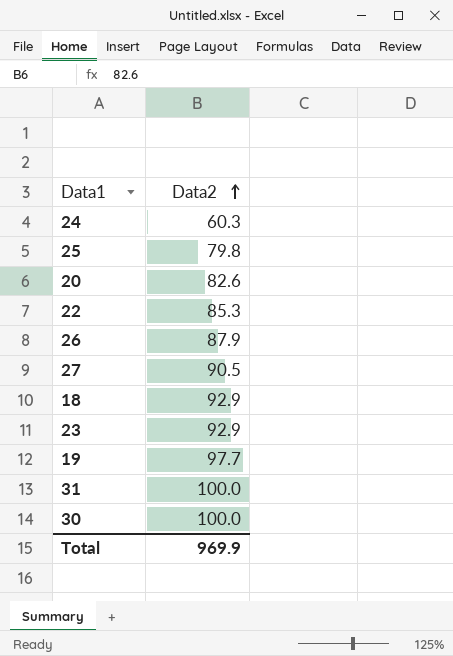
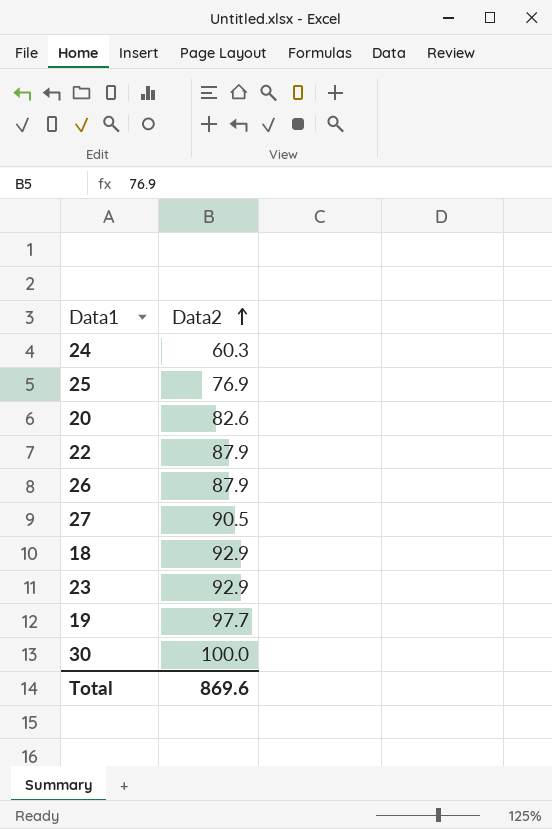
row 31: 100.0 -> none
25 | Data2: 79.8 -> 76.9
22 | Data2: 85.3 -> 87.9
Total | Data2: 969.9 -> 869.6

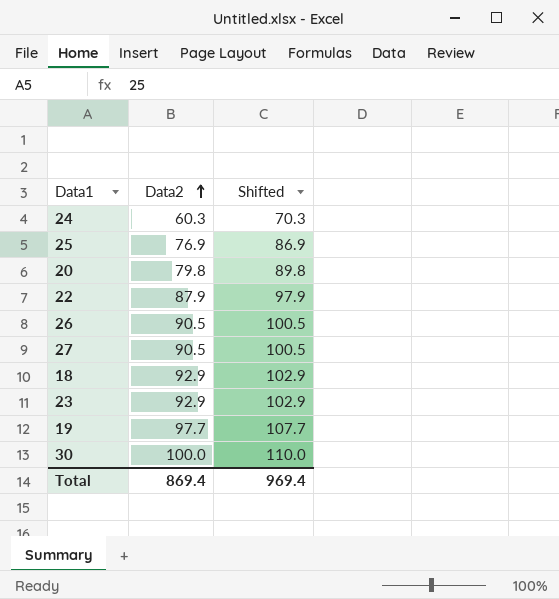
column Shifted | formula: none -> [Data2] + 10
20 | Data2: 82.6 -> 79.8
26 | Data2: 87.9 -> 90.5
Total | Data2: 869.6 -> 869.4

